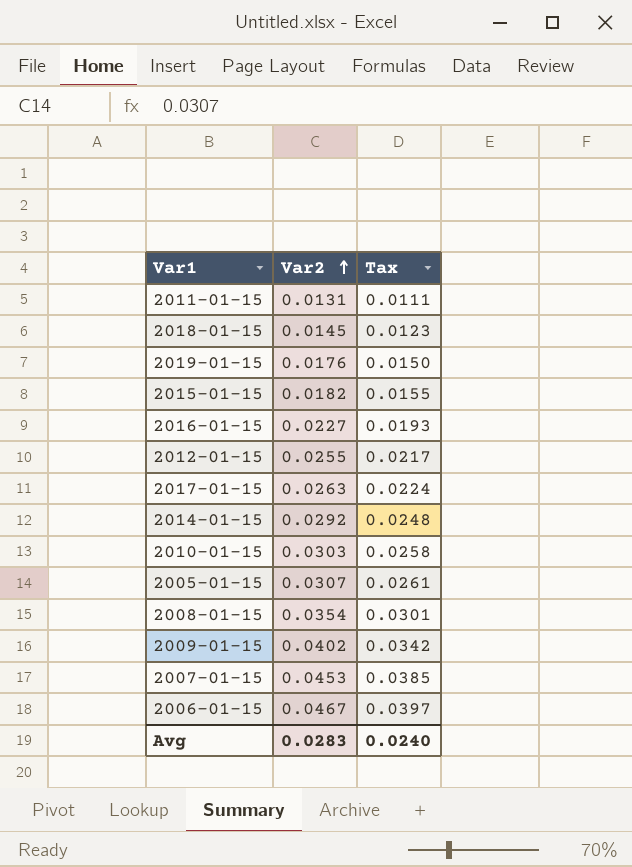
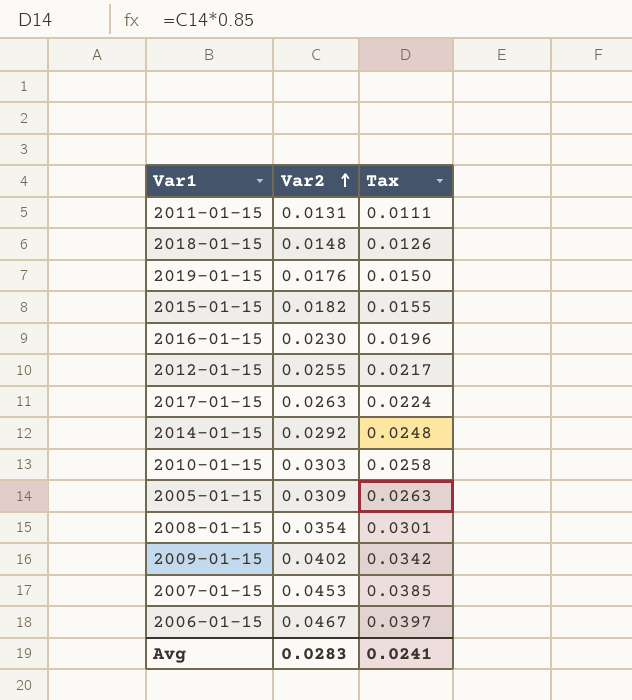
2018-01-15 | Var2: 0.0145 -> 0.0148
2018-01-15 | Tax: 0.0123 -> 0.0126
2016-01-15 | Var2: 0.0227 -> 0.0230
2016-01-15 | Tax: 0.0193 -> 0.0196
2005-01-15 | Var2: 0.0307 -> 0.0309
2005-01-15 | Tax: 0.0261 -> 0.0263
Avg | Tax: 0.0240 -> 0.0241

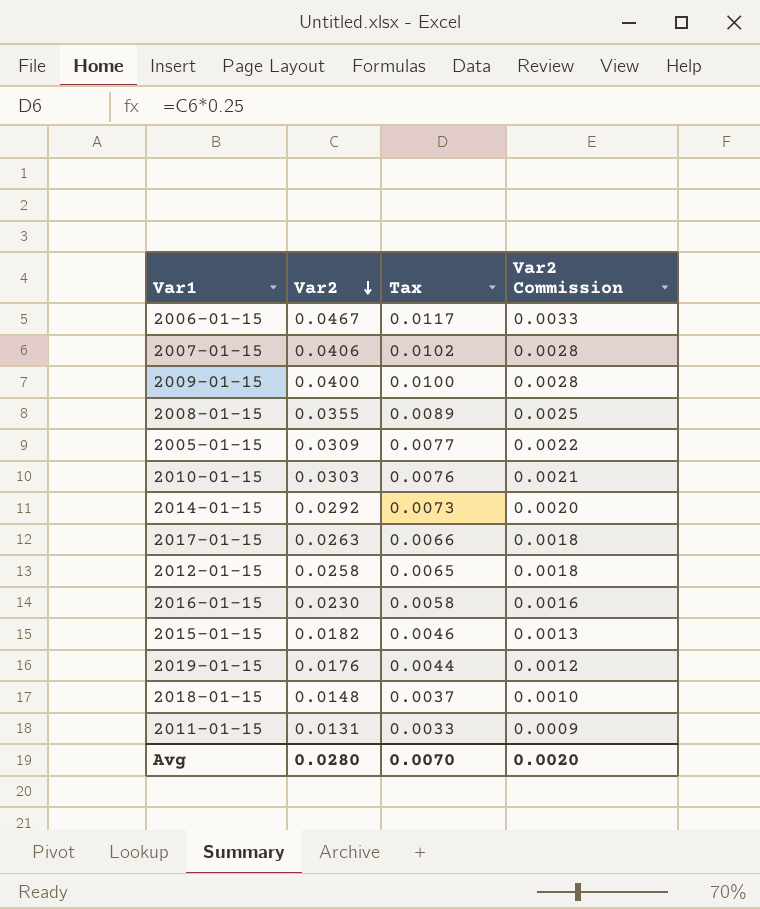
row order: Var2 ascending -> Var2 descending
column Tax | formula: [Var2] * 0.85 -> [Var2] * 0.25
column Var2 Commission | formula: none -> [Var2] * 0.07
2007-01-15 | Var2: 0.0453 -> 0.0406
2009-01-15 | Var2: 0.0402 -> 0.0400
2008-01-15 | Var2: 0.0354 -> 0.0355
2012-01-15 | Var2: 0.0255 -> 0.0258
Avg | Var2: 0.0283 -> 0.0280
Avg | Tax: 0.0241 -> 0.0070

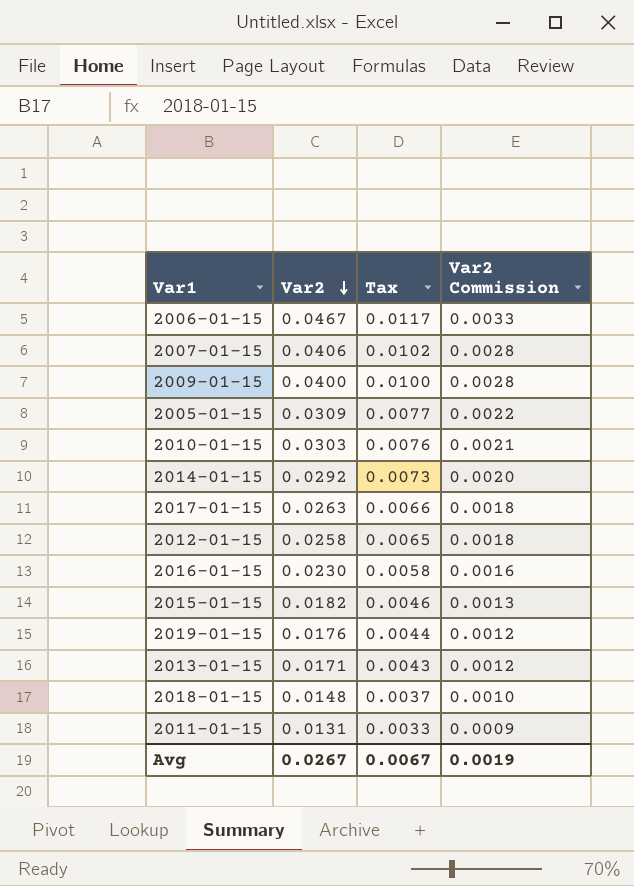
row 2008-01-15: 0.0355 | 0.0089 | 0.0025 -> none
row 2013-01-15: none -> 0.0171 | 0.0043 | 0.0012
Avg | Var2: 0.0280 -> 0.0267
Avg | Tax: 0.0070 -> 0.0067
Avg | Var2 Commission: 0.0020 -> 0.0019

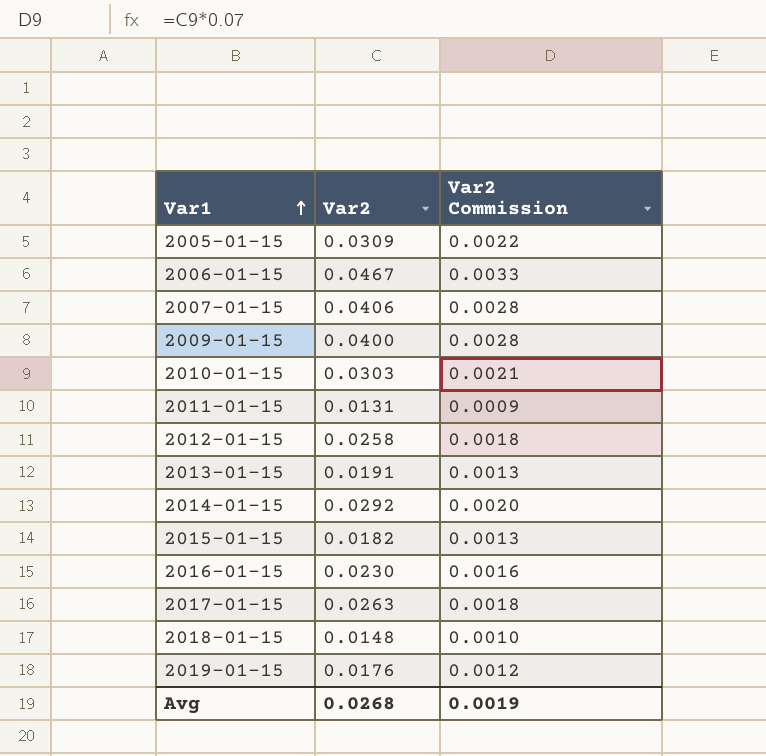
row order: Var2 descending -> Var1 ascending
column Tax | formula: [Var2] * 0.25 -> none
2013-01-15 | Var2: 0.0171 -> 0.0191
2013-01-15 | Var2 Commission: 0.0012 -> 0.0013
Avg | Var2: 0.0267 -> 0.0268

